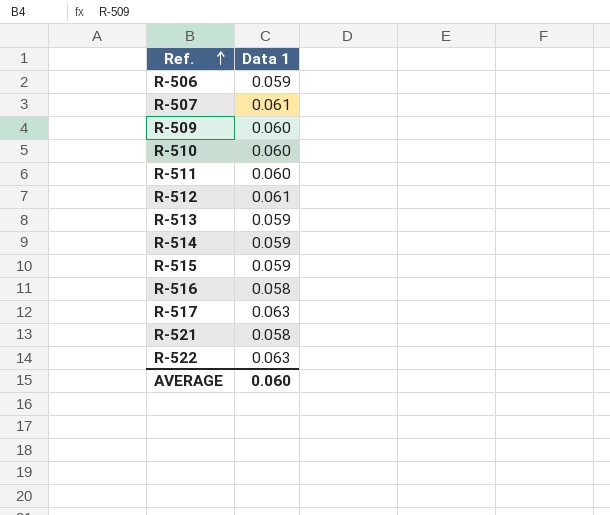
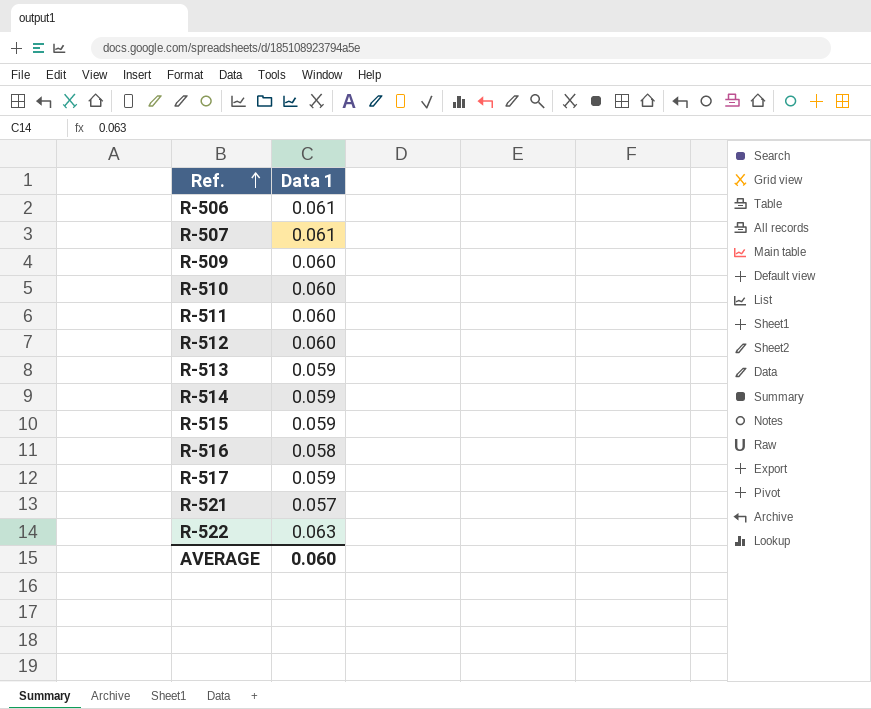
R-506 | Data 1: 0.059 -> 0.061
R-512 | Data 1: 0.061 -> 0.060
R-517 | Data 1: 0.063 -> 0.059
R-521 | Data 1: 0.058 -> 0.057

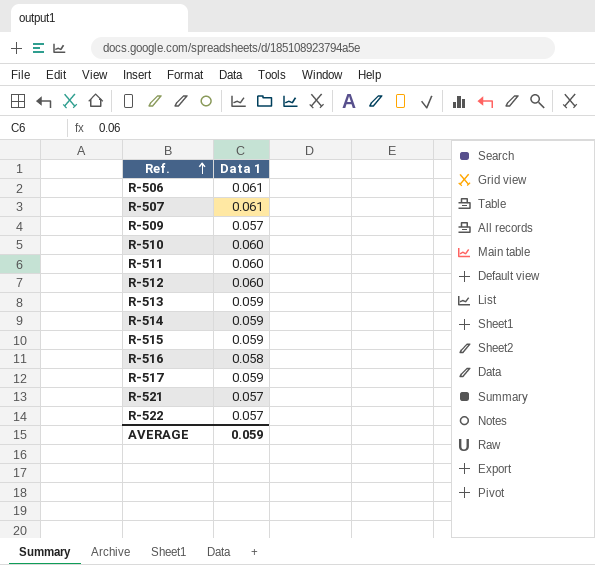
R-509 | Data 1: 0.060 -> 0.057
R-522 | Data 1: 0.063 -> 0.057
AVERAGE | Data 1: 0.060 -> 0.059

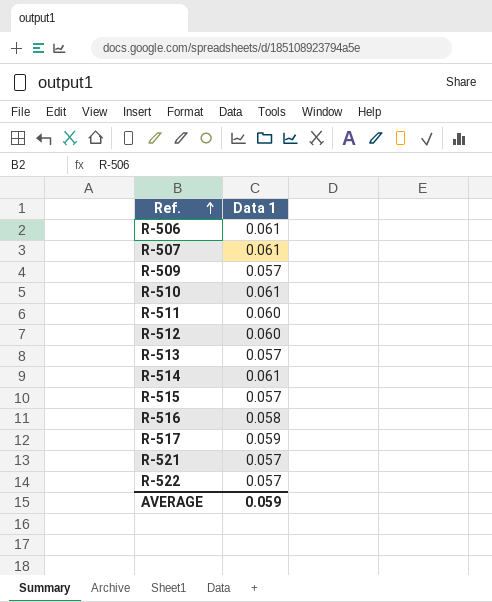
R-510 | Data 1: 0.060 -> 0.061
R-513 | Data 1: 0.059 -> 0.057
R-514 | Data 1: 0.059 -> 0.061
R-515 | Data 1: 0.059 -> 0.057

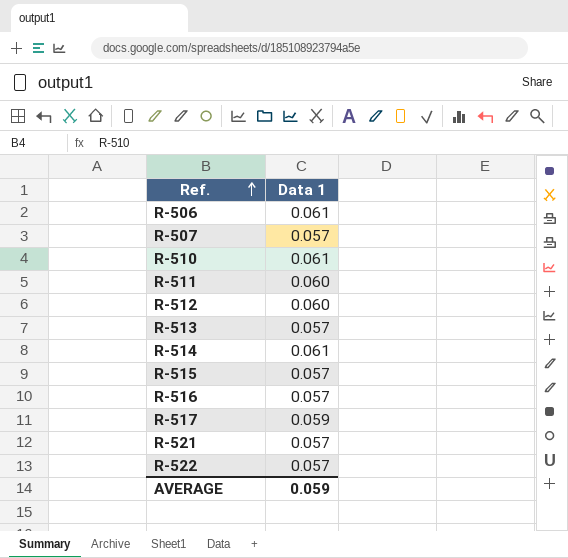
row R-509: 0.057 -> none
R-507 | Data 1: 0.061 -> 0.057
R-516 | Data 1: 0.058 -> 0.057

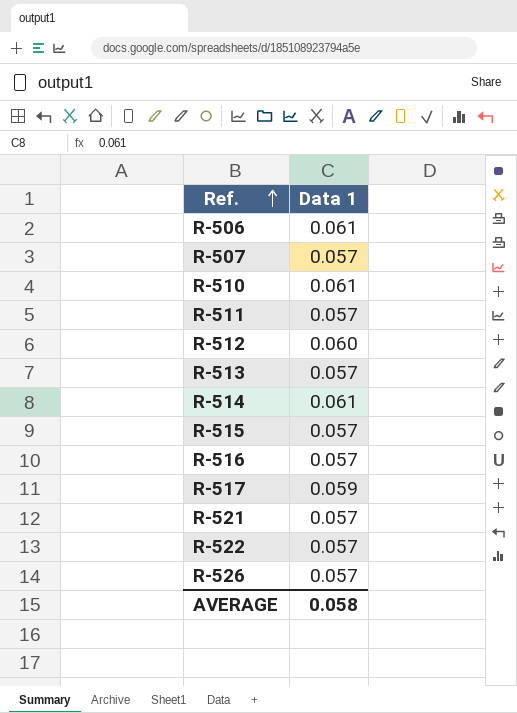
R-511 | Data 1: 0.060 -> 0.057
row R-526: none -> 0.057
AVERAGE | Data 1: 0.059 -> 0.058

